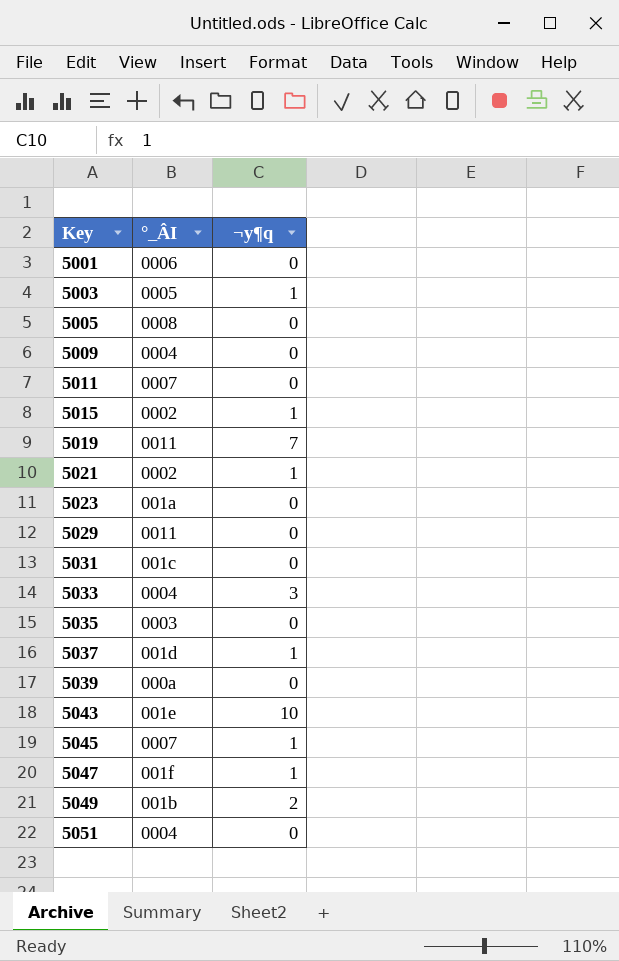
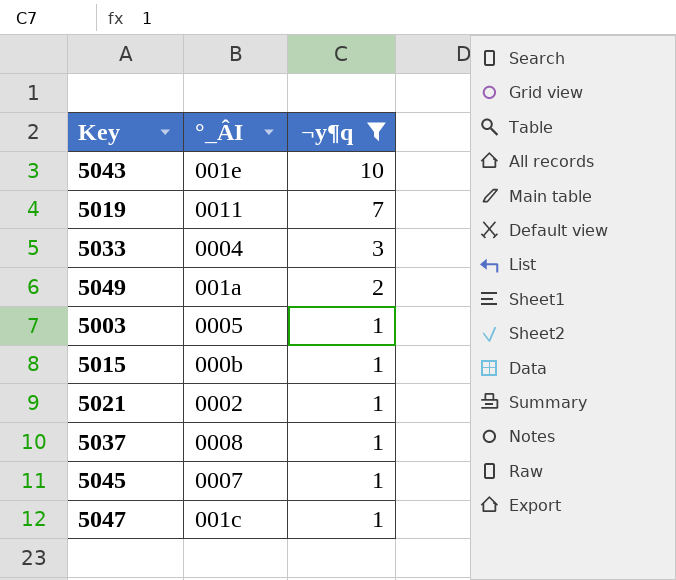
filter: none -> ¬y¶q != 0
row order: Key ascending -> ¬y¶q descending
5049 | °_ÂI: 001b -> 001a
5015 | °_ÂI: 0002 -> 000b
5037 | °_ÂI: 001d -> 0008
5047 | °_ÂI: 001f -> 001c

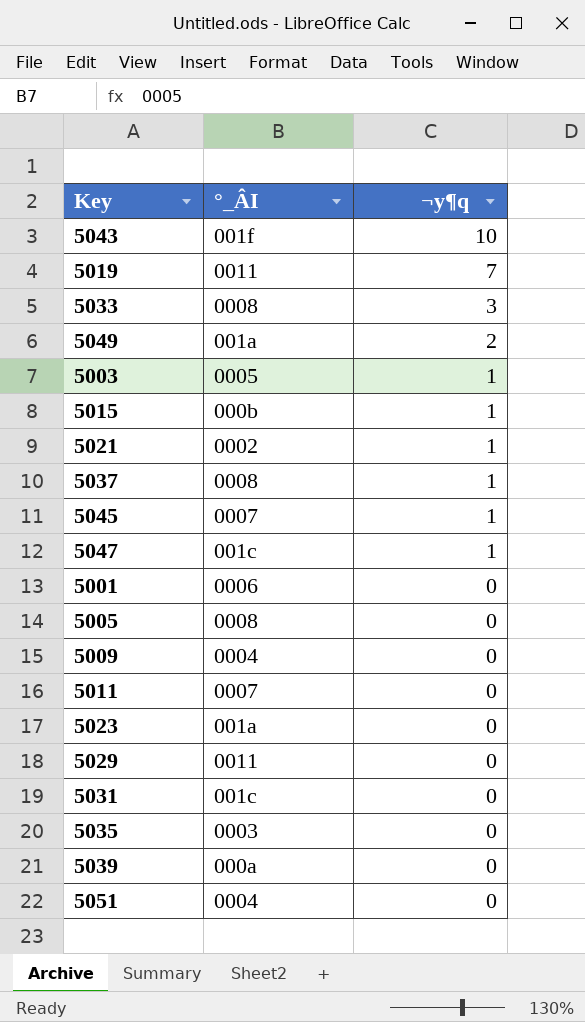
filter: ¬y¶q != 0 -> none
5043 | °_ÂI: 001e -> 001f
5033 | °_ÂI: 0004 -> 0008

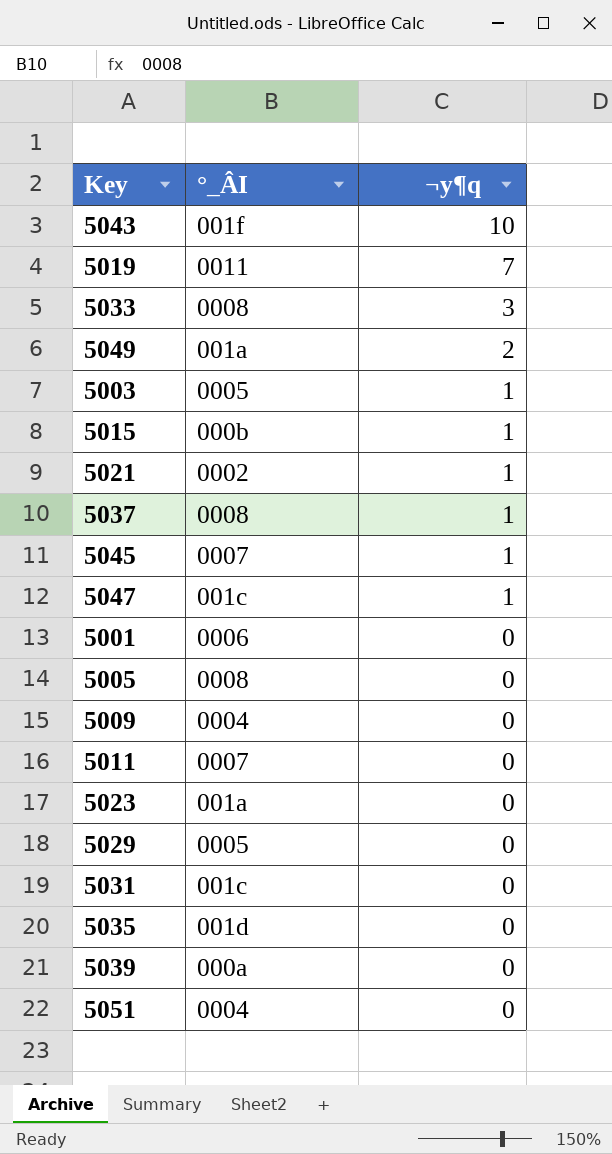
5029 | °_ÂI: 0011 -> 0005
5035 | °_ÂI: 0003 -> 001d

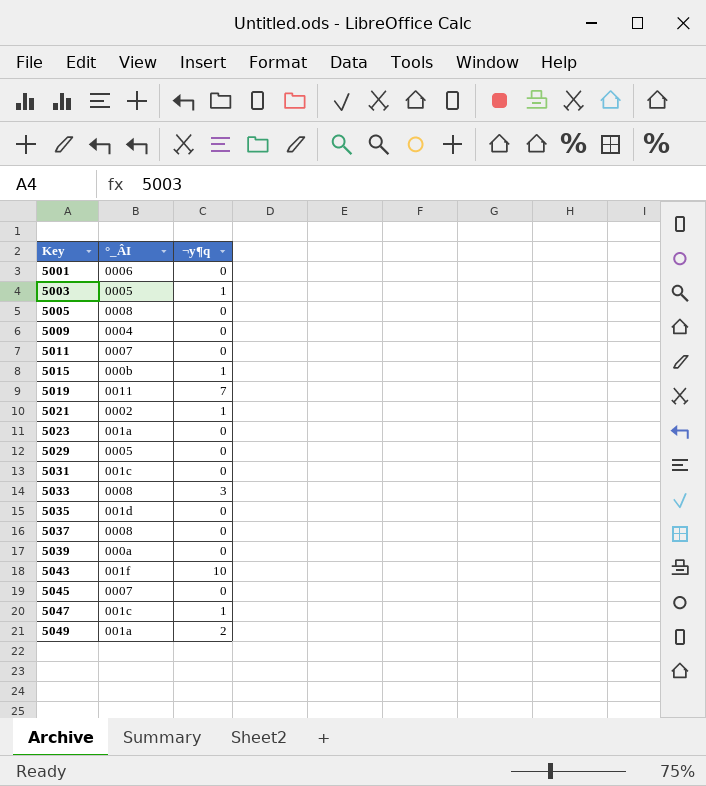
row order: ¬y¶q descending -> Key ascending
row 5051: 0004 | 0 -> none
5037 | ¬y¶q: 1 -> 0
5045 | ¬y¶q: 1 -> 0

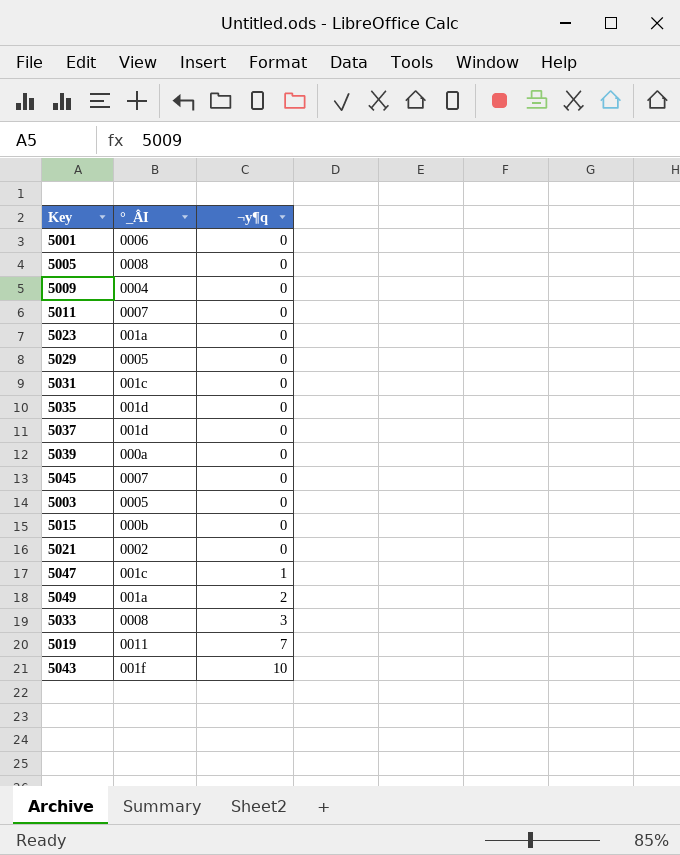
row order: Key ascending -> ¬y¶q ascending
5037 | °_ÂI: 0008 -> 001d
5003 | ¬y¶q: 1 -> 0
5015 | ¬y¶q: 1 -> 0
5021 | ¬y¶q: 1 -> 0

